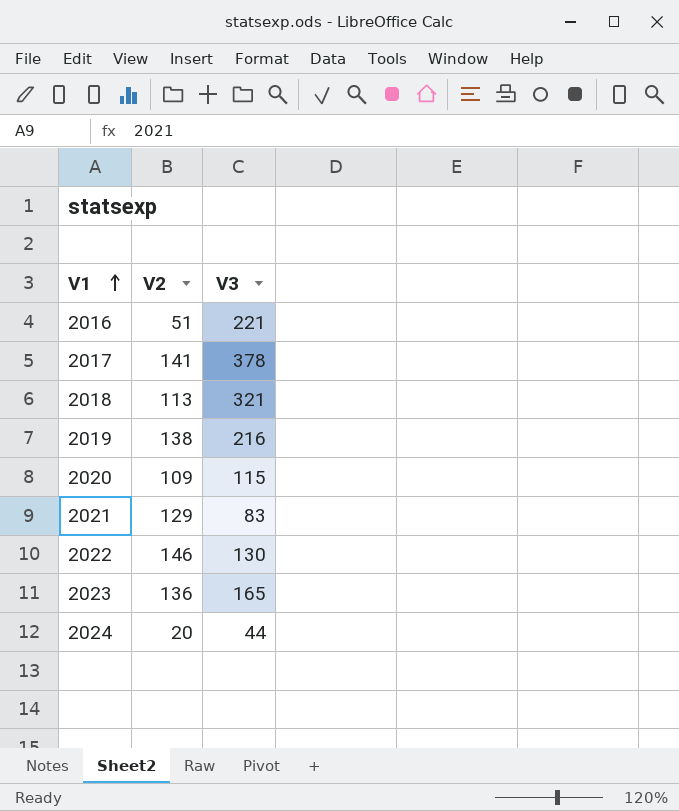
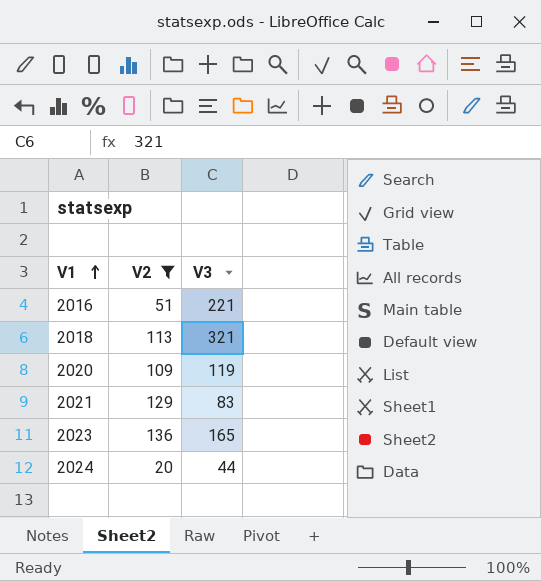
filter: none -> V2 <= 136
2020 | V3: 115 -> 119

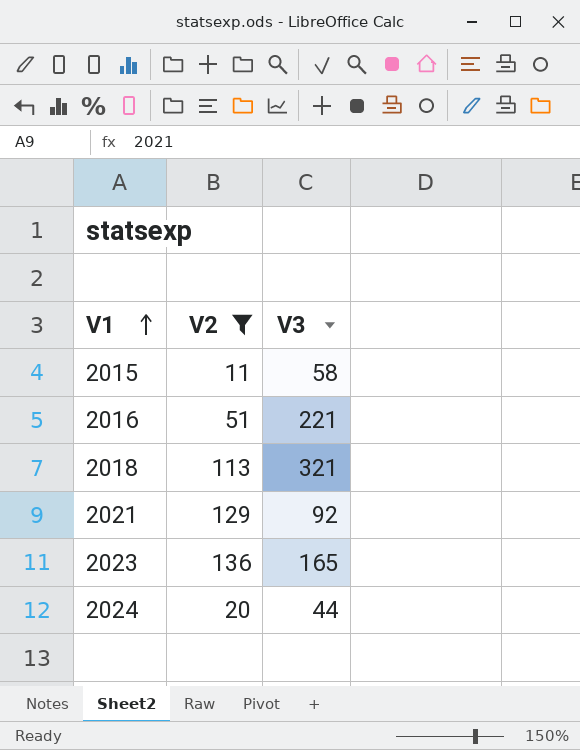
row 2020: 109 | 119 -> none
row 2015: none -> 11 | 58
2021 | V3: 83 -> 92

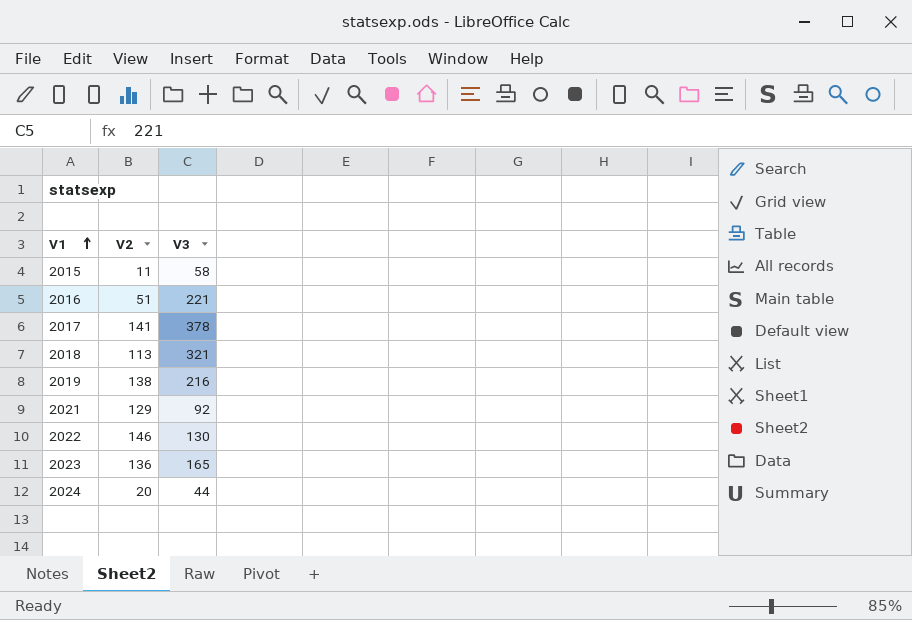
filter: V2 <= 136 -> none

